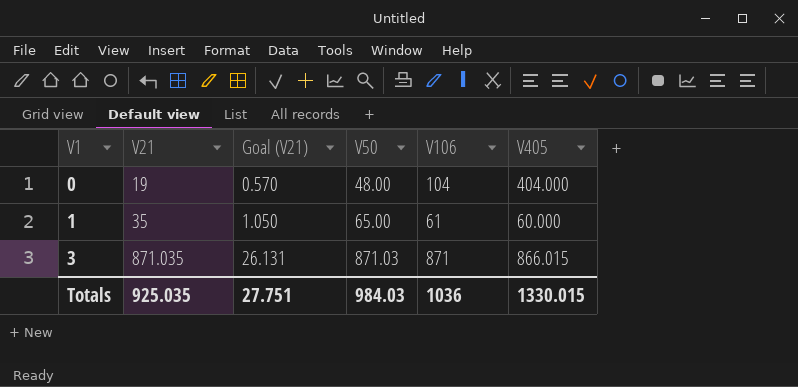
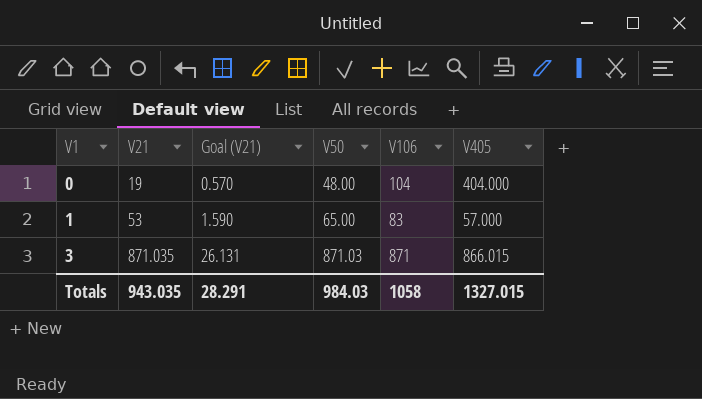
1 | V21: 35 -> 53
1 | Goal (V21): 1.050 -> 1.590
1 | V106: 61 -> 83
1 | V405: 60.000 -> 57.000
Totals | V21: 925.035 -> 943.035
Totals | Goal (V21): 27.751 -> 28.291
Totals | V106: 1036 -> 1058
Totals | V405: 1330.015 -> 1327.015

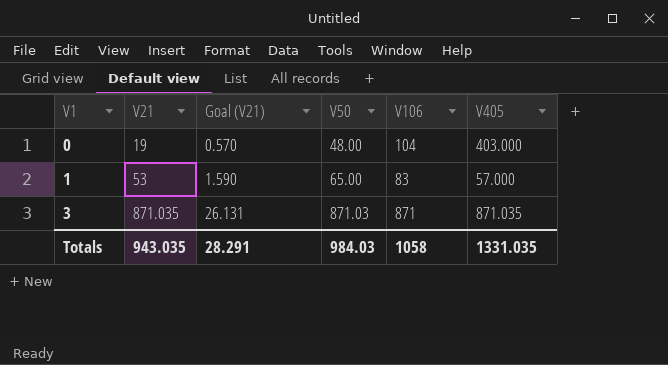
0 | V405: 404.000 -> 403.000
3 | V405: 866.015 -> 871.035
Totals | V405: 1327.015 -> 1331.035

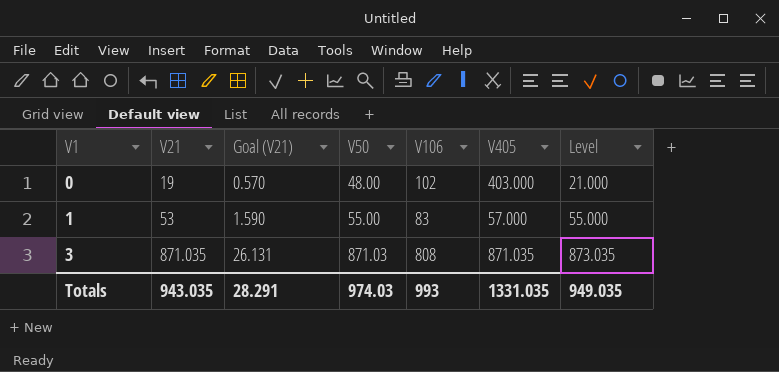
column Level | formula: none -> [V21] + 2
0 | V106: 104 -> 102
1 | V50: 65.00 -> 55.00
3 | V106: 871 -> 808
Totals | V50: 984.03 -> 974.03
Totals | V106: 1058 -> 993

